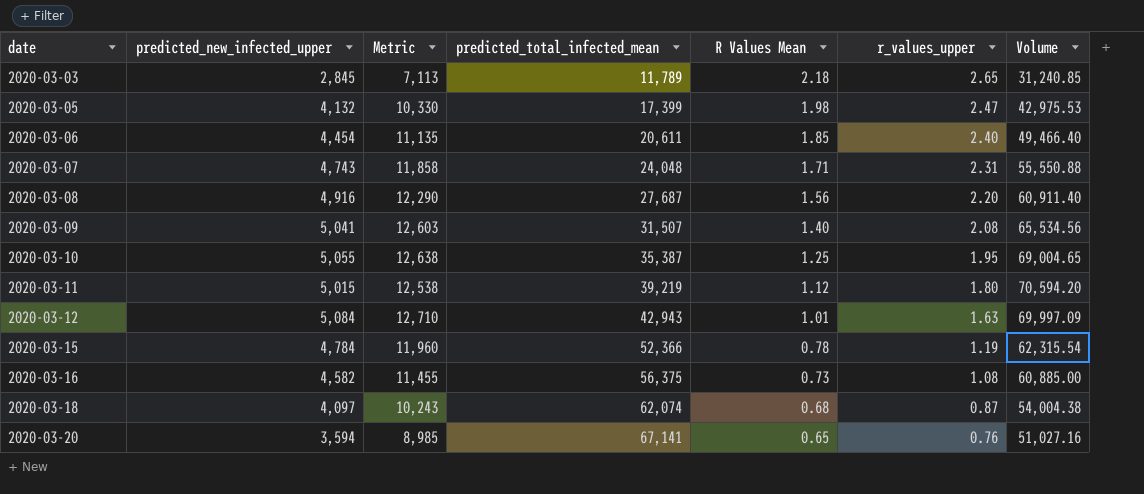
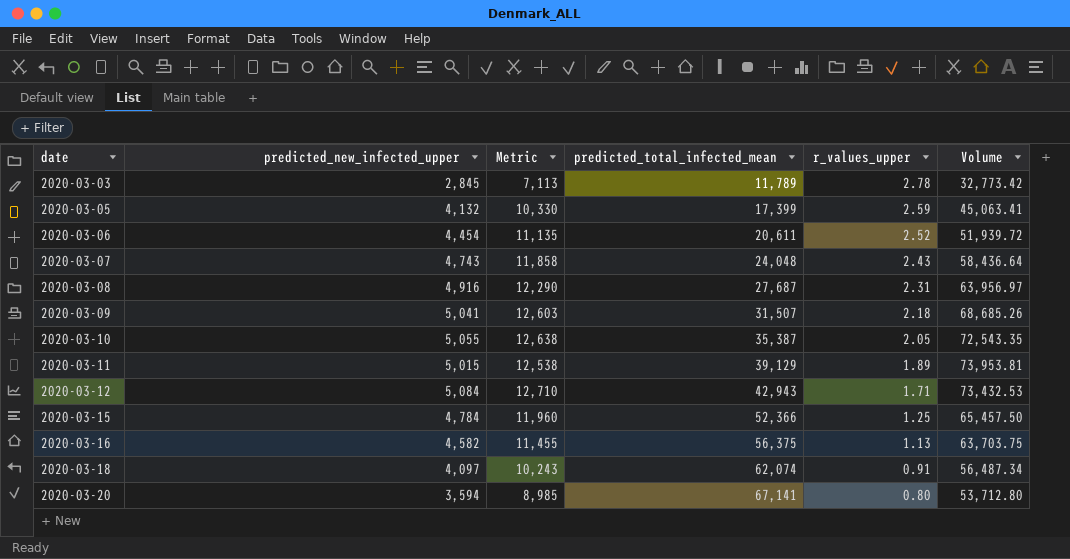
column R Values Mean | position: 5 -> none
2020-03-03 | r_values_upper: 2.65 -> 2.78
2020-03-03 | Volume: 31,240.85 -> 32,773.42
2020-03-05 | r_values_upper: 2.47 -> 2.59
2020-03-05 | Volume: 42,975.53 -> 45,063.41
2020-03-06 | r_values_upper: 2.40 -> 2.52
2020-03-06 | Volume: 49,466.40 -> 51,939.72
2020-03-07 | r_values_upper: 2.31 -> 2.43
2020-03-07 | Volume: 55,550.88 -> 58,436.64
2020-03-08 | r_values_upper: 2.20 -> 2.31
2020-03-08 | Volume: 60,911.40 -> 63,956.97
2020-03-09 | r_values_upper: 2.08 -> 2.18
2020-03-09 | Volume: 65,534.56 -> 68,685.26
2020-03-10 | r_values_upper: 1.95 -> 2.05
2020-03-10 | Volume: 69,004.65 -> 72,543.35
2020-03-11 | predicted_total_infected_mean: 39,219 -> 39,129
2020-03-11 | r_values_upper: 1.80 -> 1.89
2020-03-11 | Volume: 70,594.20 -> 73,953.81
2020-03-12 | r_values_upper: 1.63 -> 1.71
2020-03-12 | Volume: 69,997.09 -> 73,432.53
2020-03-15 | r_values_upper: 1.19 -> 1.25
2020-03-15 | Volume: 62,315.54 -> 65,457.50
2020-03-16 | r_values_upper: 1.08 -> 1.13
2020-03-16 | Volume: 60,885.00 -> 63,703.75
2020-03-18 | r_values_upper: 0.87 -> 0.91
2020-03-18 | Volume: 54,004.38 -> 56,487.34
2020-03-20 | r_values_upper: 0.76 -> 0.80
2020-03-20 | Volume: 51,027.16 -> 53,712.80

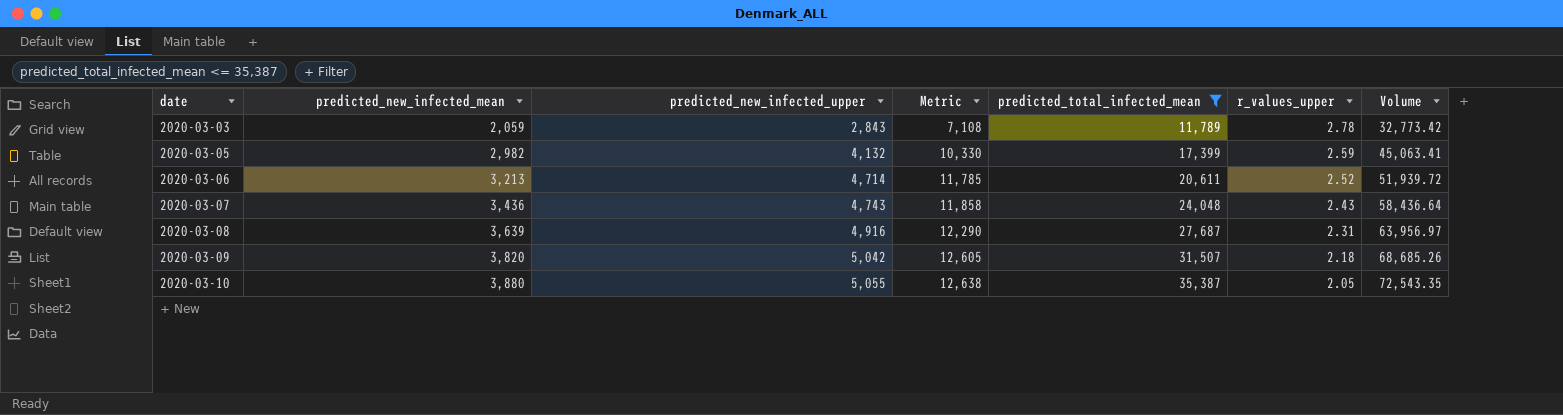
filter: none -> predicted_total_infected_mean <= 35,387
column predicted_new_infected_mean | position: none -> 2
2020-03-03 | predicted_new_infected_upper: 2,845 -> 2,843
2020-03-03 | Metric: 7,113 -> 7,108
2020-03-06 | predicted_new_infected_upper: 4,454 -> 4,714
2020-03-06 | Metric: 11,135 -> 11,785
2020-03-09 | predicted_new_infected_upper: 5,041 -> 5,042
2020-03-09 | Metric: 12,603 -> 12,605

